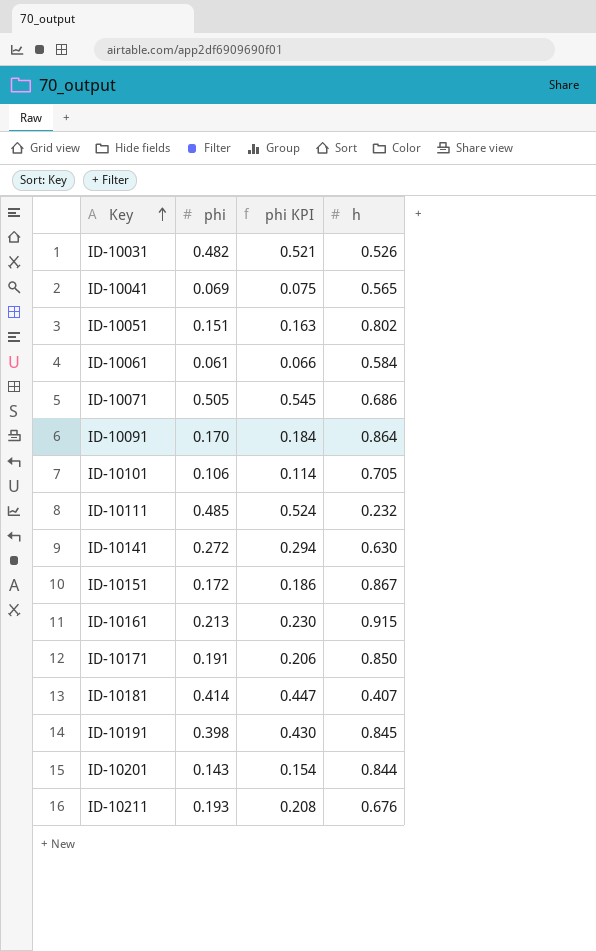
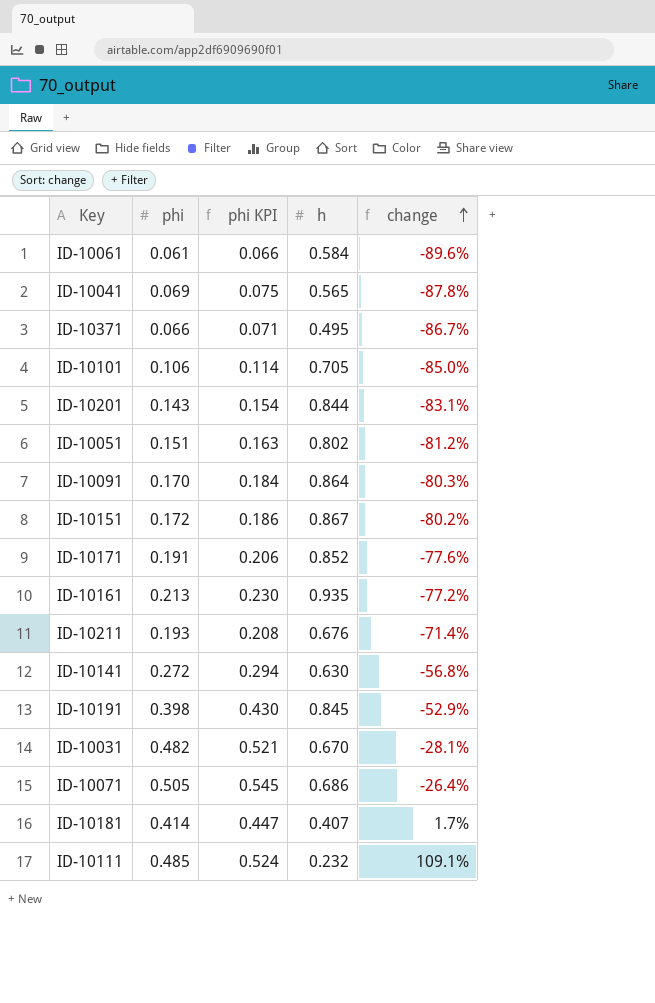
row order: Key ascending -> change ascending
column change | formula: none -> ([phi] - [h]) / [h]
row ID-10371: none -> 0.066 | 0.071 | 0.495 | -86.7%
ID-10171 | h: 0.850 -> 0.852
ID-10161 | h: 0.915 -> 0.935
ID-10031 | h: 0.526 -> 0.670

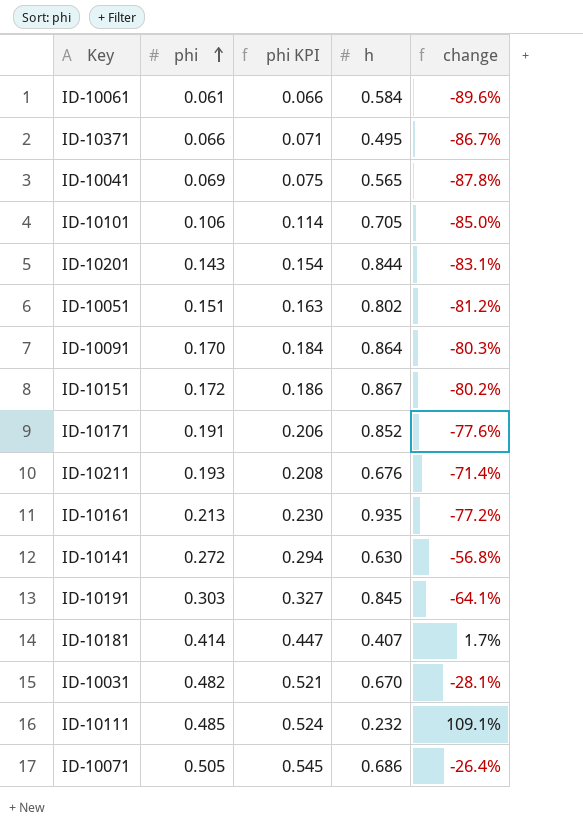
row order: change ascending -> phi ascending
ID-10191 | phi: 0.398 -> 0.303
ID-10191 | phi KPI: 0.430 -> 0.327
ID-10191 | change: -52.9% -> -64.1%

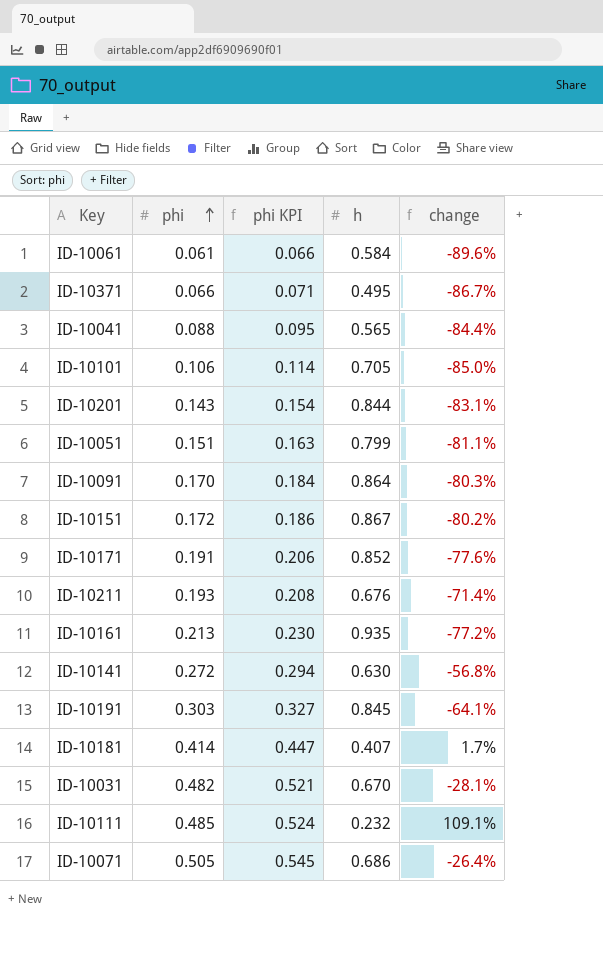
ID-10041 | phi: 0.069 -> 0.088
ID-10041 | phi KPI: 0.075 -> 0.095
ID-10041 | change: -87.8% -> -84.4%
ID-10051 | h: 0.802 -> 0.799
ID-10051 | change: -81.2% -> -81.1%

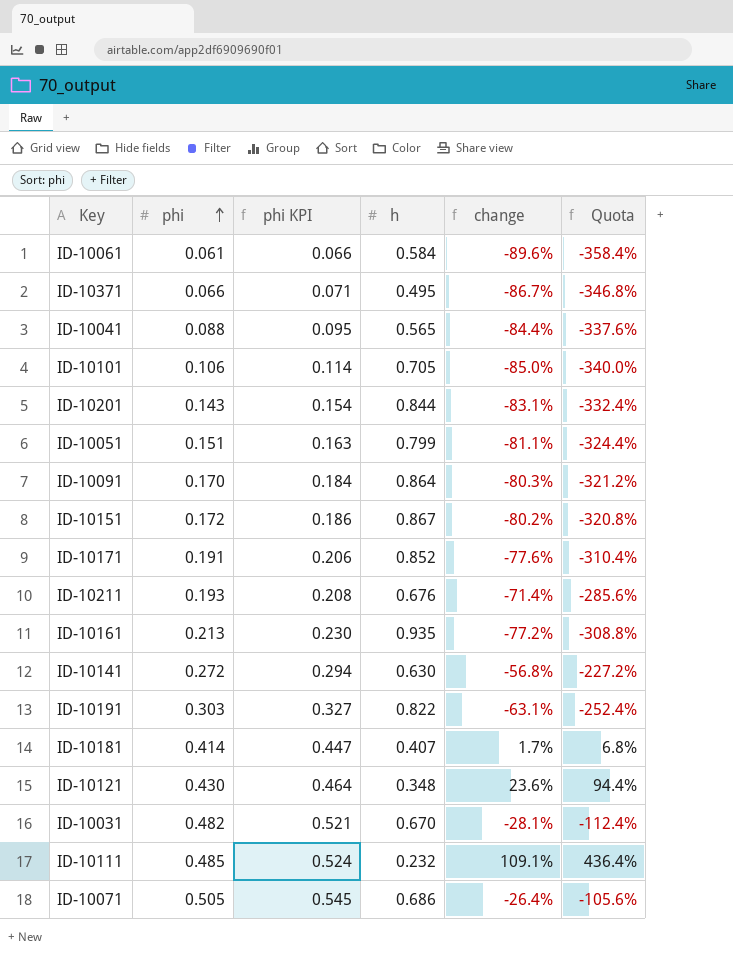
column Quota | formula: none -> [change] * 4
ID-10191 | h: 0.845 -> 0.822
ID-10191 | change: -64.1% -> -63.1%
row ID-10121: none -> 0.430 | 0.464 | 0.348 | 23.6% | 94.4%

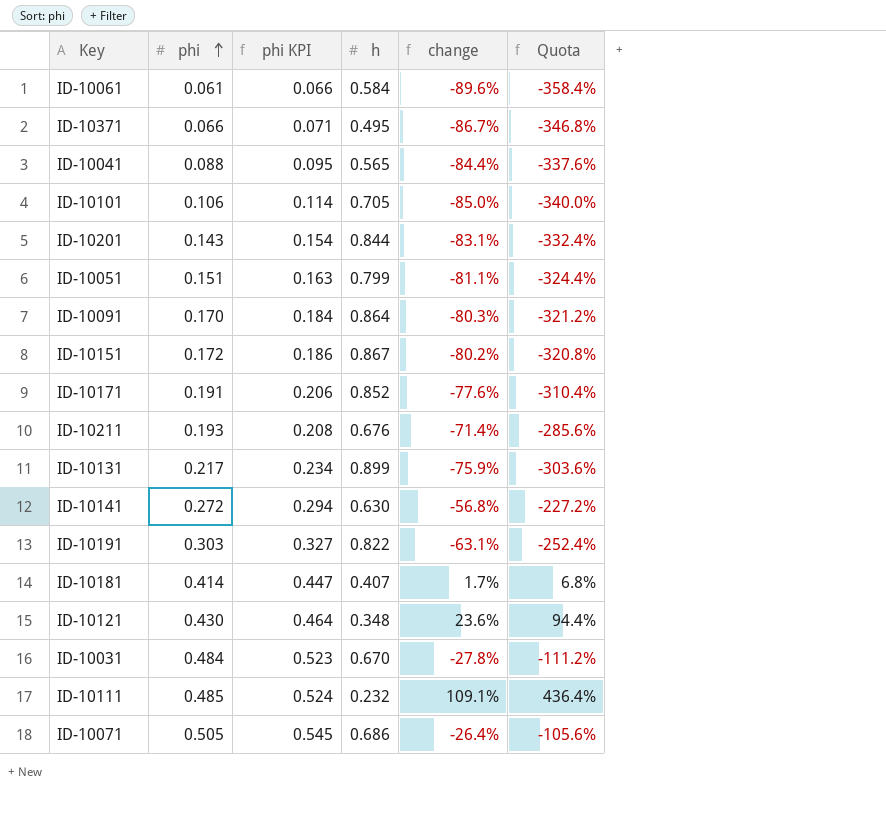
row ID-10161: 0.213 | 0.230 | 0.935 | -77.2% | -308.8% -> none
row ID-10131: none -> 0.217 | 0.234 | 0.899 | -75.9% | -303.6%
ID-10031 | phi: 0.482 -> 0.484
ID-10031 | phi KPI: 0.521 -> 0.523
ID-10031 | change: -28.1% -> -27.8%
ID-10031 | Quota: -112.4% -> -111.2%

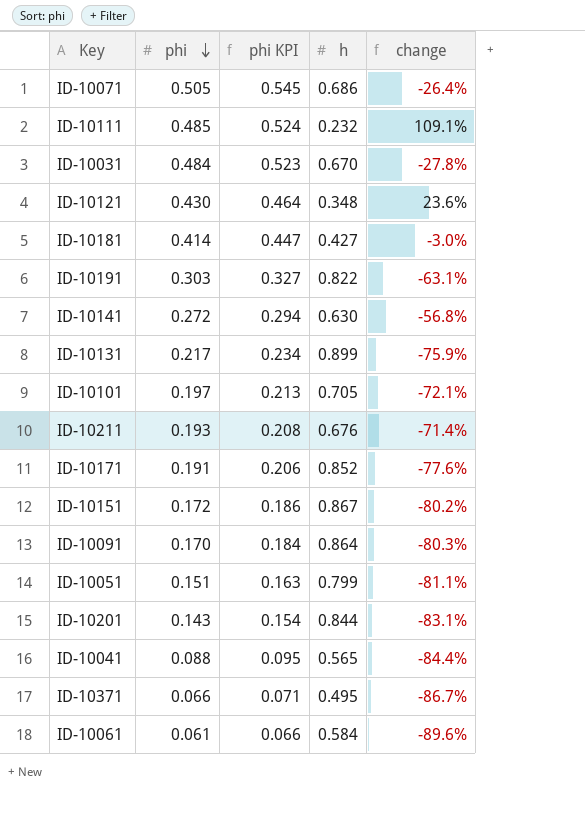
row order: phi ascending -> phi descending
column Quota | formula: [change] * 4 -> none
ID-10181 | h: 0.407 -> 0.427
ID-10181 | change: 1.7% -> -3.0%
ID-10101 | phi: 0.106 -> 0.197
ID-10101 | phi KPI: 0.114 -> 0.213
ID-10101 | change: -85.0% -> -72.1%

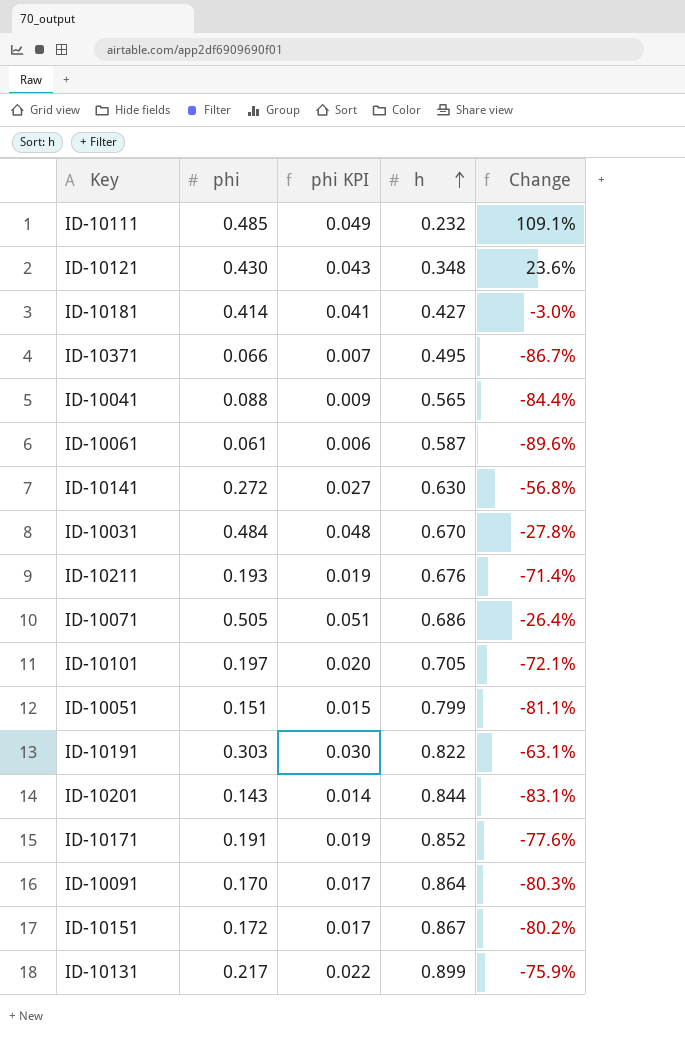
row order: phi descending -> h ascending
column phi KPI | formula: [phi] * 1.08 -> [phi] * 0.1
column name: change -> Change
ID-10061 | h: 0.584 -> 0.587

